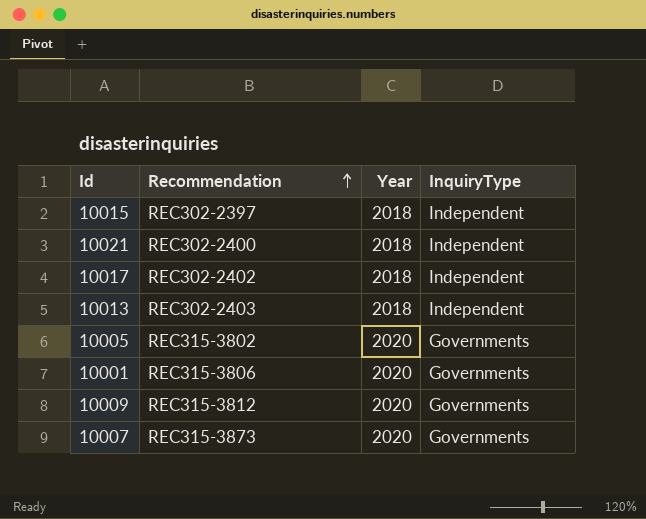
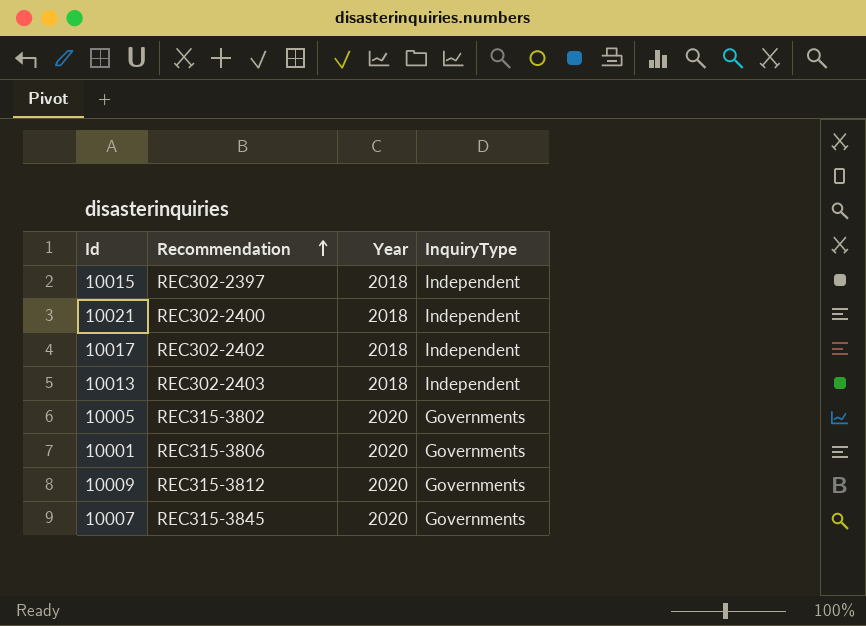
10007 | Recommendation: REC315-3873 -> REC315-3845

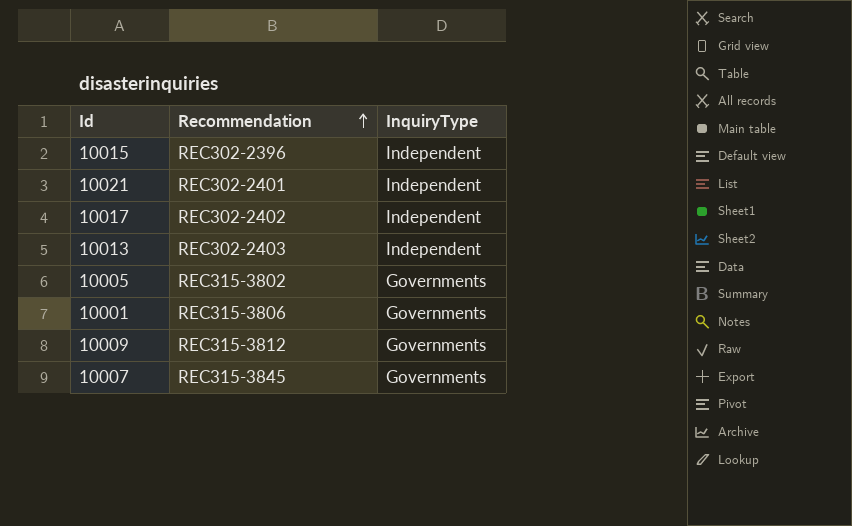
column Year | position: 3 -> none
10015 | Recommendation: REC302-2397 -> REC302-2396
10021 | Recommendation: REC302-2400 -> REC302-2401

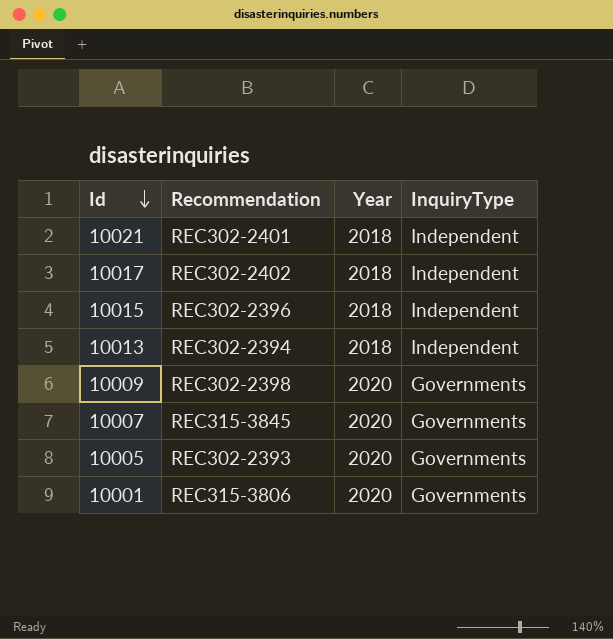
row order: Recommendation ascending -> Id descending
column Year | position: none -> 3
10013 | Recommendation: REC302-2403 -> REC302-2394
10009 | Recommendation: REC315-3812 -> REC302-2398
10005 | Recommendation: REC315-3802 -> REC302-2393

